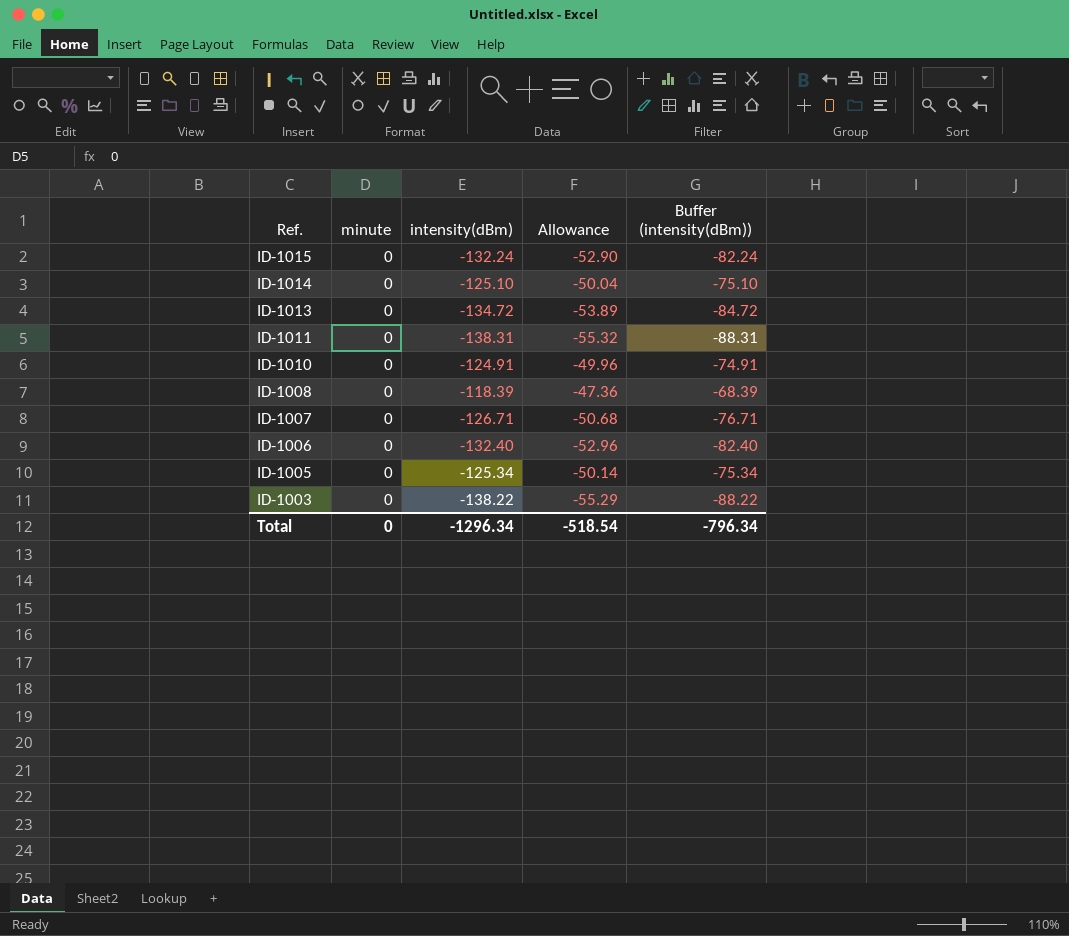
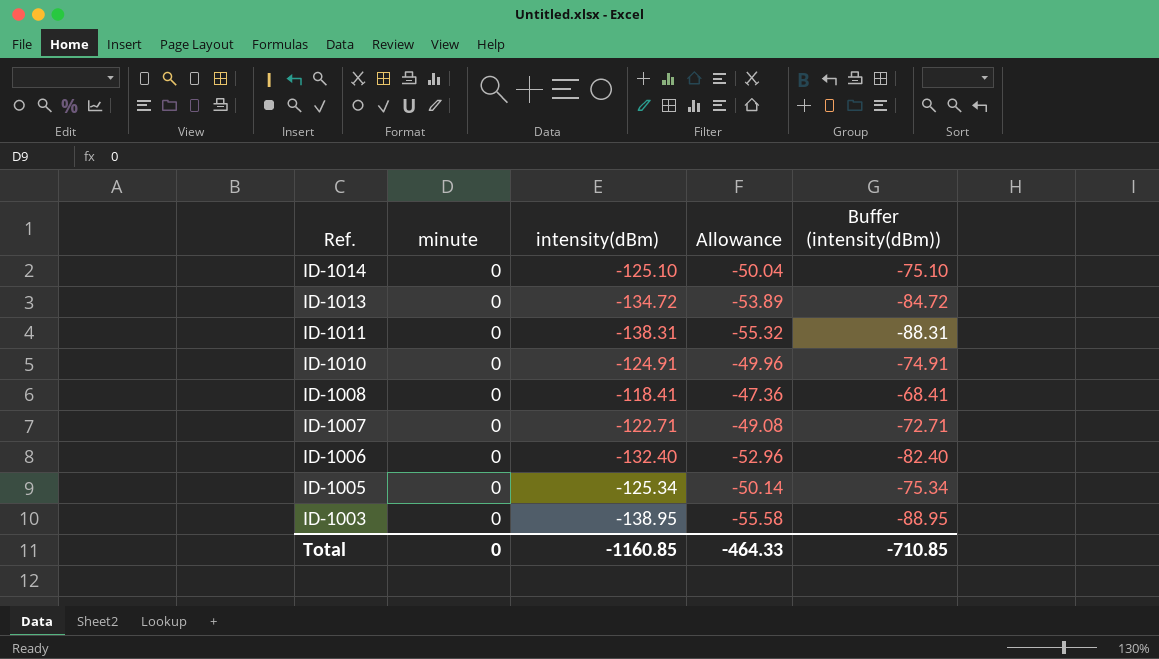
row ID-1015: 0 | -132.24 | -52.90 | -82.24 -> none
ID-1008 | intensity(dBm): -118.39 -> -118.41
ID-1008 | Buffer (intensity(dBm)): -68.39 -> -68.41
ID-1007 | intensity(dBm): -126.71 -> -122.71
ID-1007 | Allowance: -50.68 -> -49.08
ID-1007 | Buffer (intensity(dBm)): -76.71 -> -72.71
ID-1003 | intensity(dBm): -138.22 -> -138.95
ID-1003 | Allowance: -55.29 -> -55.58
ID-1003 | Buffer (intensity(dBm)): -88.22 -> -88.95
Total | intensity(dBm): -1296.34 -> -1160.85
Total | Allowance: -518.54 -> -464.33
Total | Buffer (intensity(dBm)): -796.34 -> -710.85

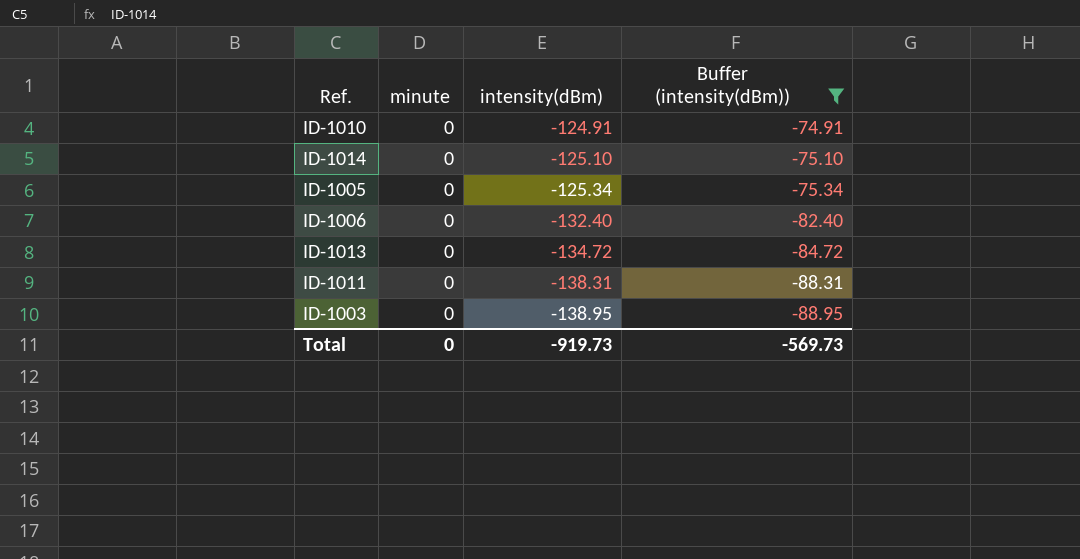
filter: none -> Buffer (intensity(dBm)) <= -74.91
row order: Ref. descending -> intensity(dBm) descending
column Allowance | formula: [intensity(dBm)] * 0.4 -> none
Total | intensity(dBm): -1160.85 -> -919.73
Total | Buffer (intensity(dBm)): -710.85 -> -569.73

